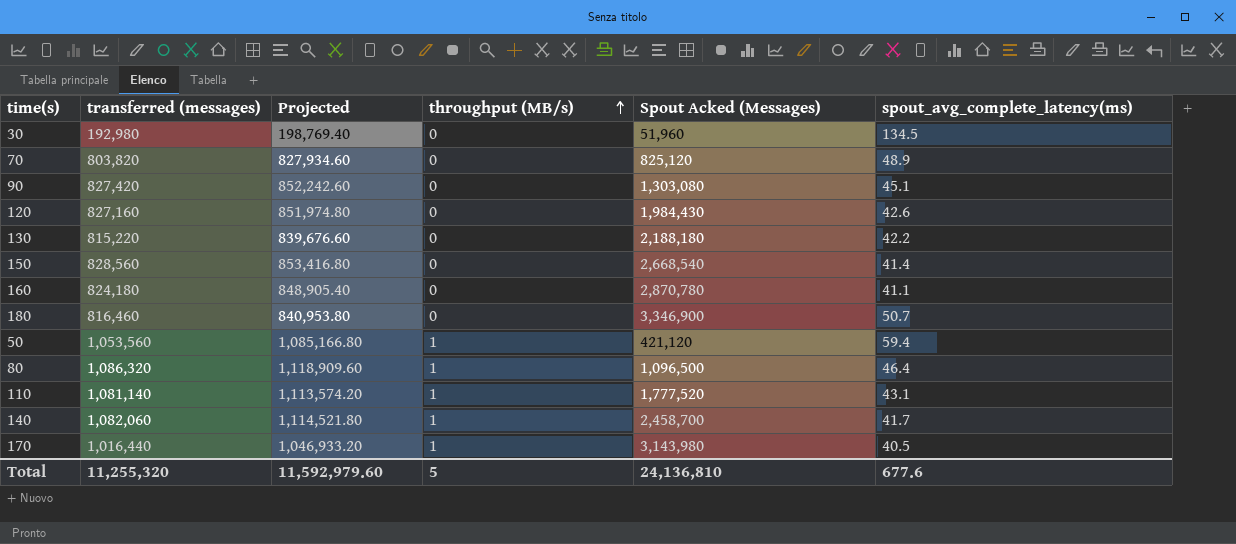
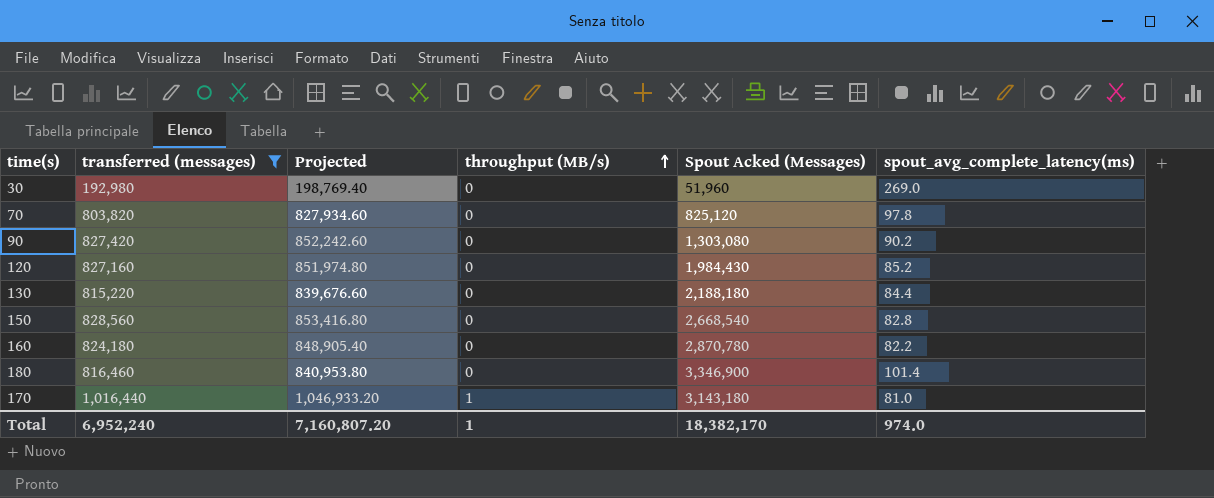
filter: none -> transferred (messages) <= 1,016,440
30 | spout_avg_complete_latency(ms): 134.5 -> 269.0
70 | spout_avg_complete_latency(ms): 48.9 -> 97.8
90 | spout_avg_complete_latency(ms): 45.1 -> 90.2
120 | spout_avg_complete_latency(ms): 42.6 -> 85.2
130 | spout_avg_complete_latency(ms): 42.2 -> 84.4
150 | spout_avg_complete_latency(ms): 41.4 -> 82.8
160 | spout_avg_complete_latency(ms): 41.1 -> 82.2
180 | spout_avg_complete_latency(ms): 50.7 -> 101.4
170 | Spout Acked (Messages): 3,143,980 -> 3,143,180
170 | spout_avg_complete_latency(ms): 40.5 -> 81.0
Total | transferred (messages): 11,255,320 -> 6,952,240
Total | Projected: 11,592,979.60 -> 7,160,807.20
Total | throughput (MB/s): 5 -> 1
Total | Spout Acked (Messages): 24,136,810 -> 18,382,170
Total | spout_avg_complete_latency(ms): 677.6 -> 974.0

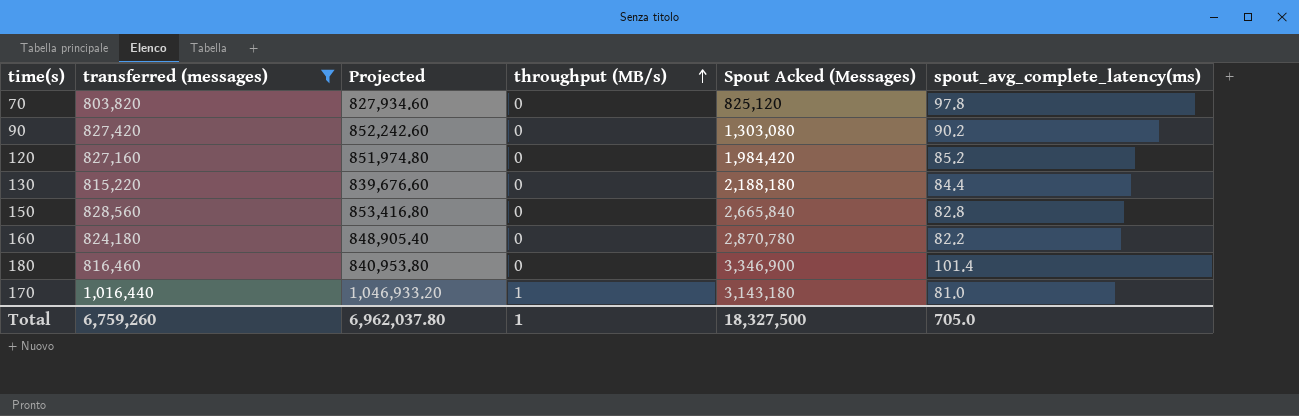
row 30: 192,980 | 198,769.40 | 0 | 51,960 | 269.0 -> none
120 | Spout Acked (Messages): 1,984,430 -> 1,984,420
150 | Spout Acked (Messages): 2,668,540 -> 2,665,840
Total | transferred (messages): 6,952,240 -> 6,759,260
Total | Projected: 7,160,807.20 -> 6,962,037.80
Total | Spout Acked (Messages): 18,382,170 -> 18,327,500
Total | spout_avg_complete_latency(ms): 974.0 -> 705.0

